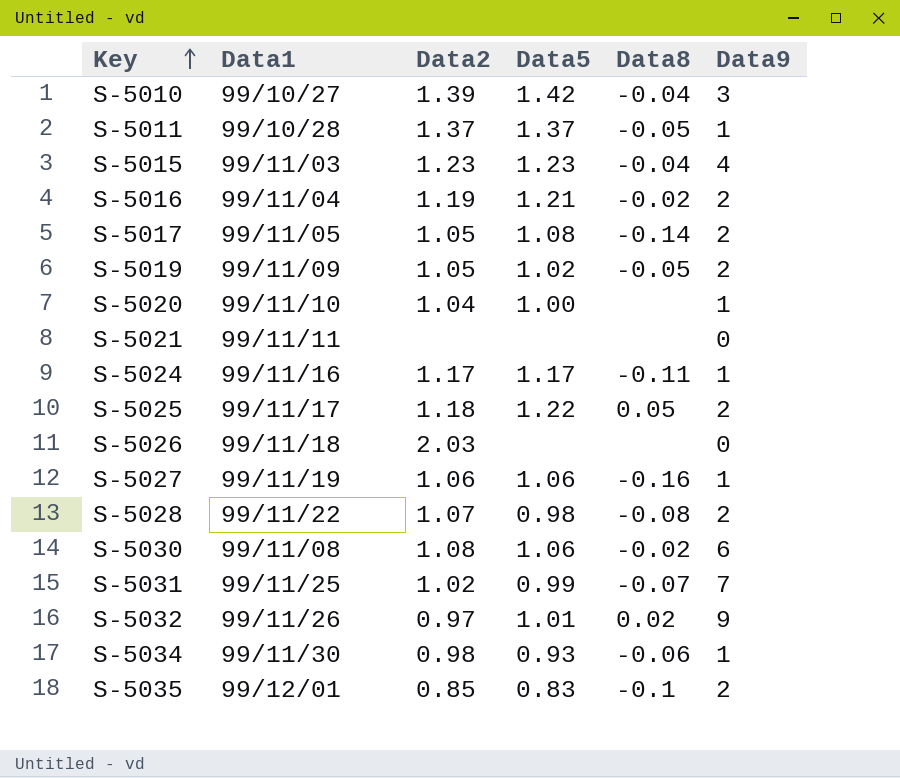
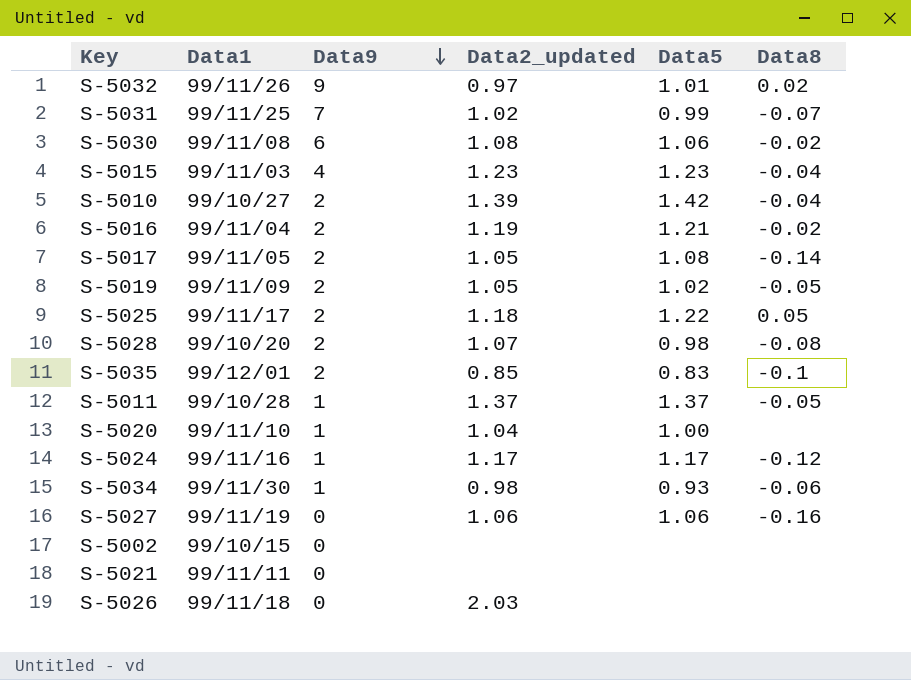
row order: Key ascending -> Data9 descending
column Data9 | position: 6 -> 3
column name: Data2 -> Data2_updated
S-5010 | Data9: 3 -> 2
S-5028 | Data1: 99/11/22 -> 99/10/20
S-5024 | Data8: -0.11 -> -0.12
S-5027 | Data9: 1 -> 0
row S-5002: none -> 99/10/15 | 0 | none | none | none

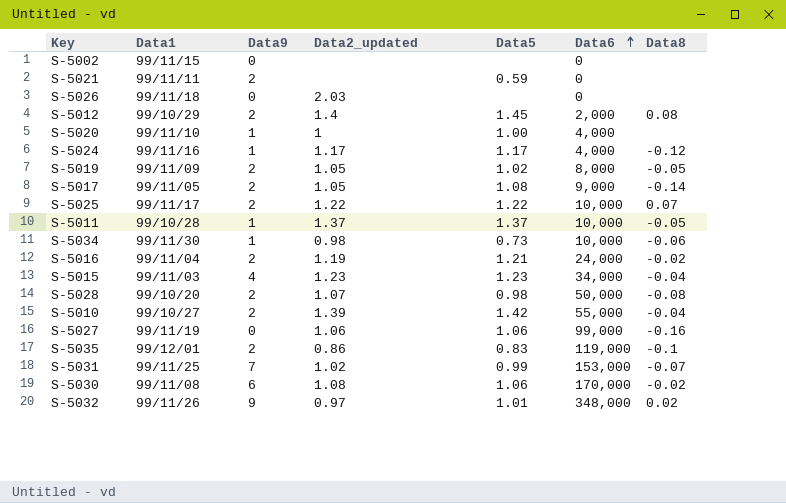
row order: Data9 descending -> Data6 ascending
column Data6 | position: none -> 6
S-5002 | Data1: 99/10/15 -> 99/11/15
S-5021 | Data9: 0 -> 2
S-5021 | Data5: none -> 0.59
row S-5012: none -> 99/10/29 | 2 | 1.4 | 1.45 | 2,000 | 0.08
S-5020 | Data2_updated: 1.04 -> 1
S-5025 | Data2_updated: 1.18 -> 1.22
S-5025 | Data8: 0.05 -> 0.07
S-5034 | Data5: 0.93 -> 0.73
S-5035 | Data2_updated: 0.85 -> 0.86

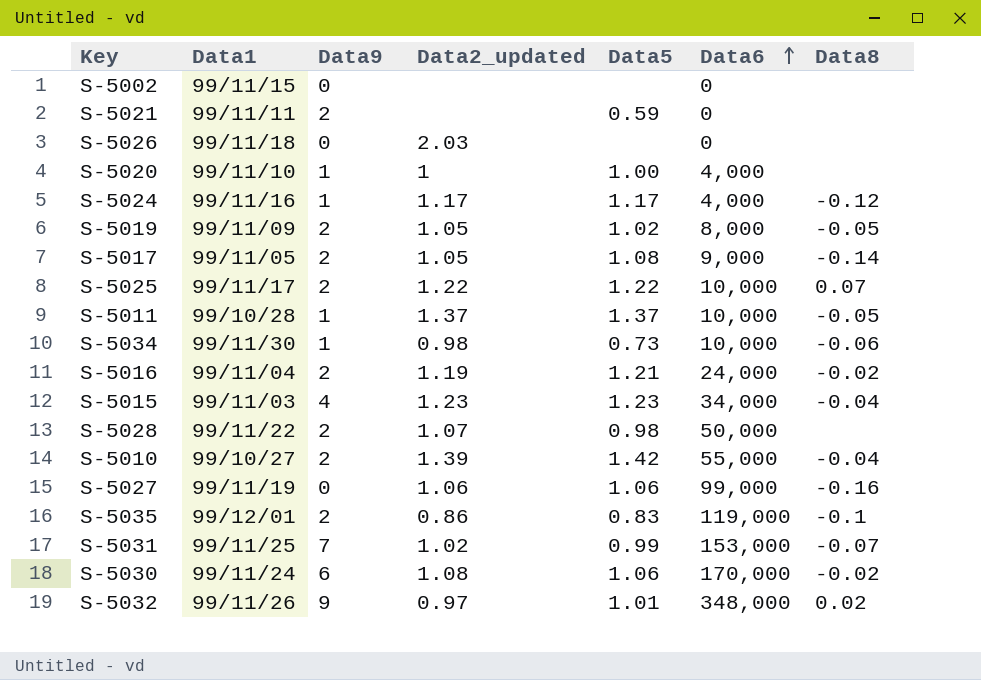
row S-5012: 99/10/29 | 2 | 1.4 | 1.45 | 2,000 | 0.08 -> none
S-5028 | Data1: 99/10/20 -> 99/11/22
S-5028 | Data8: -0.08 -> none
S-5030 | Data1: 99/11/08 -> 99/11/24

